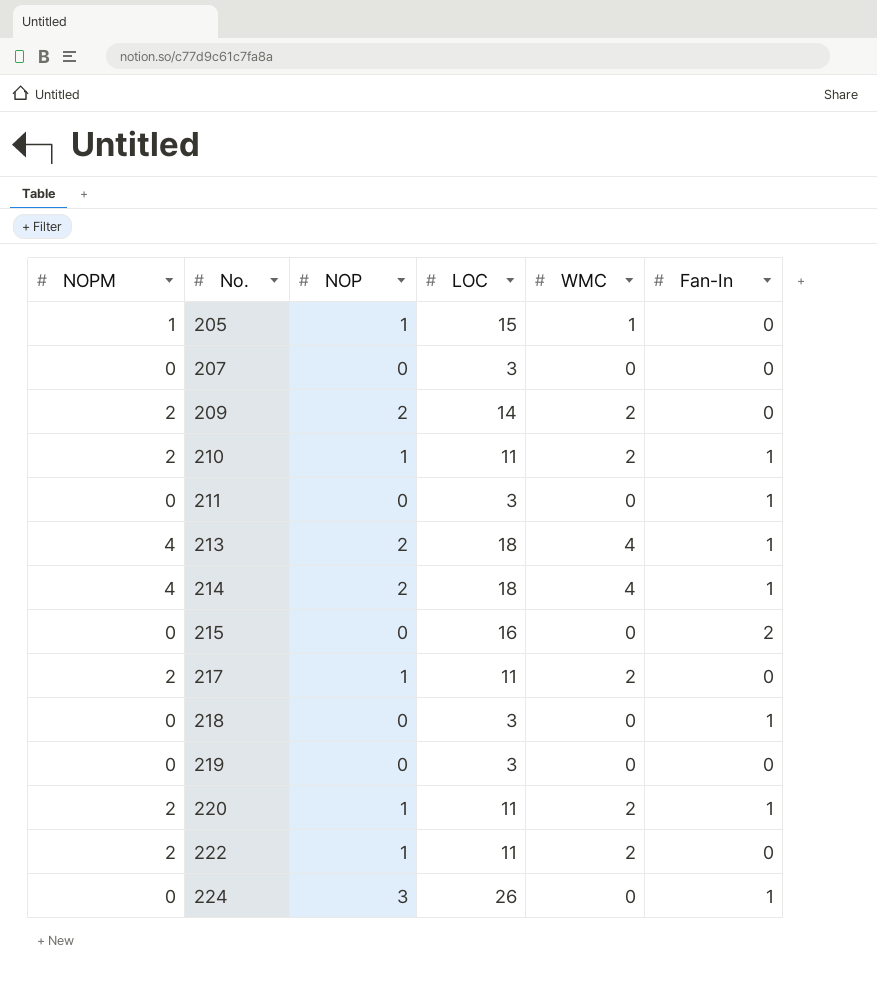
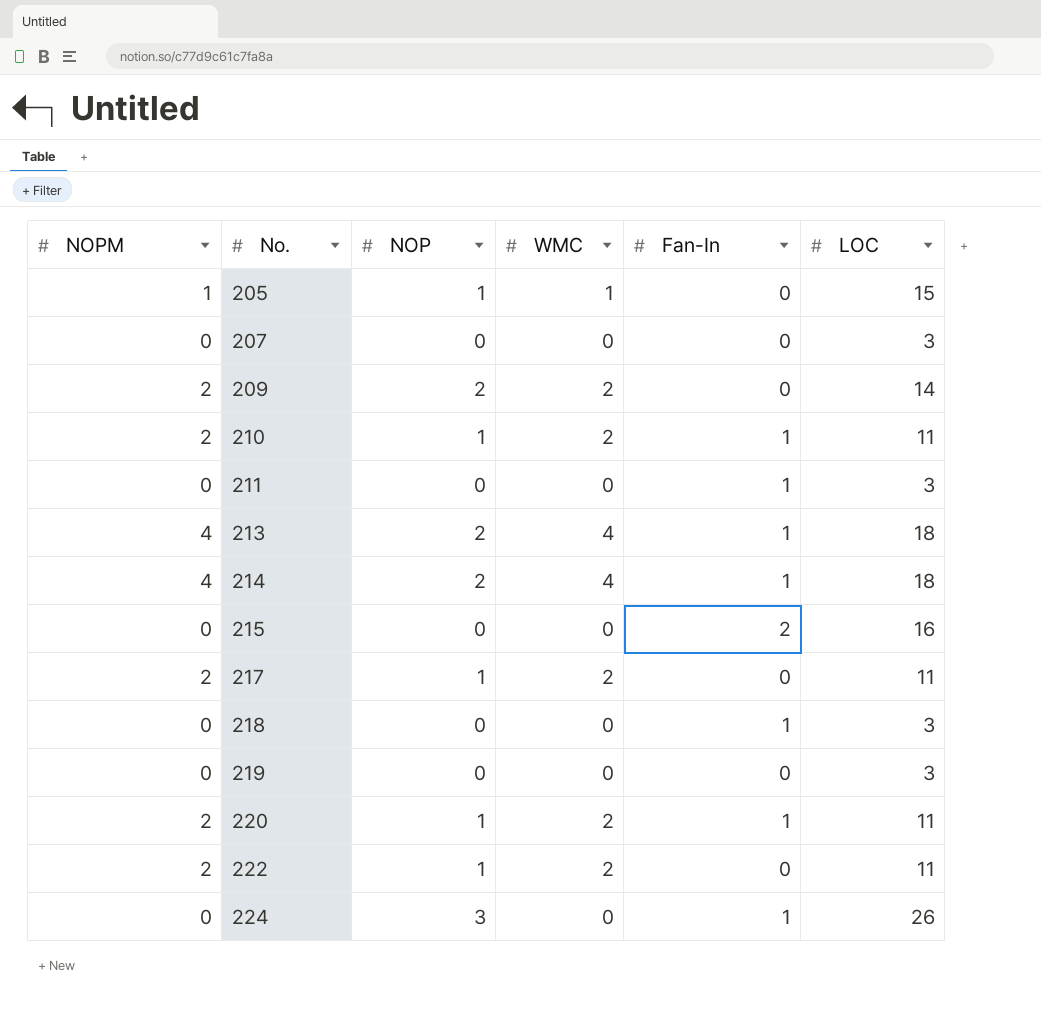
column LOC | position: 4 -> 6

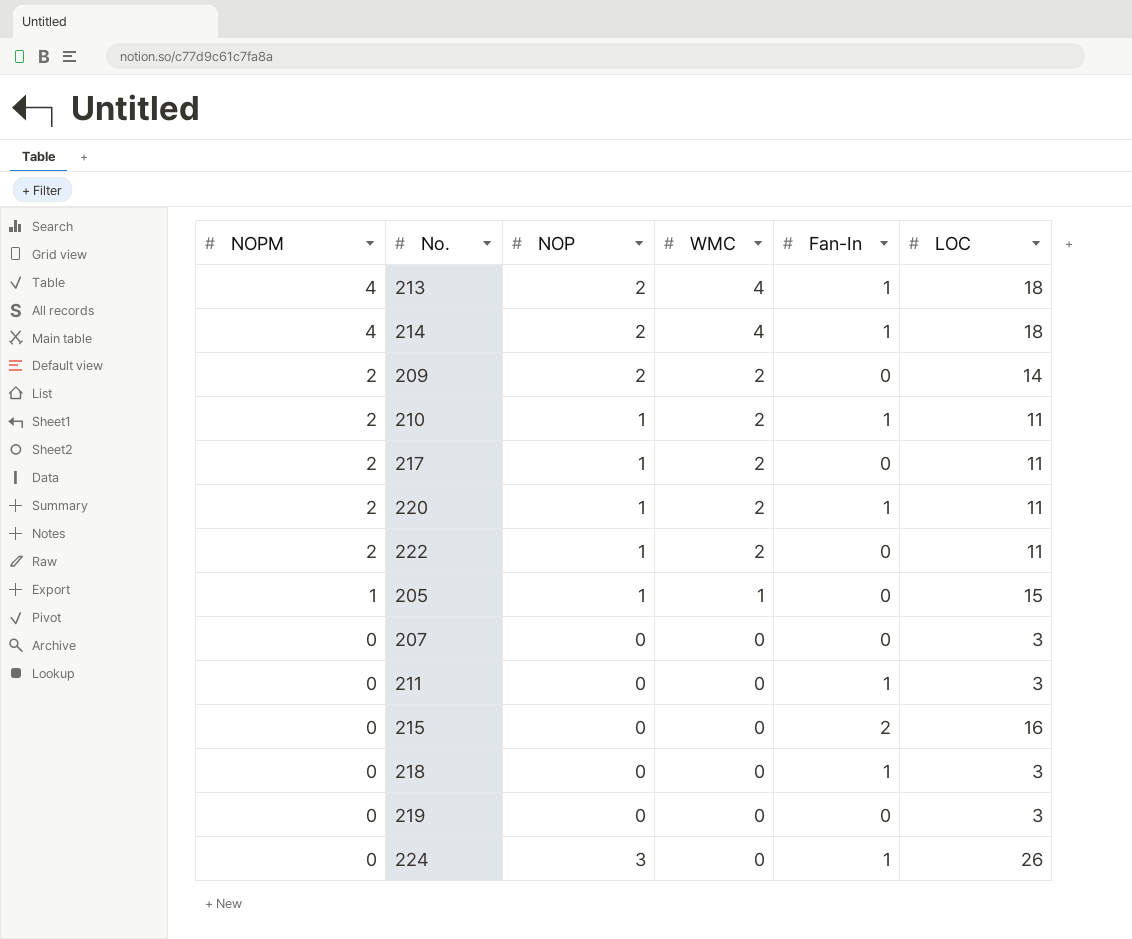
row order: No. ascending -> NOPM descending

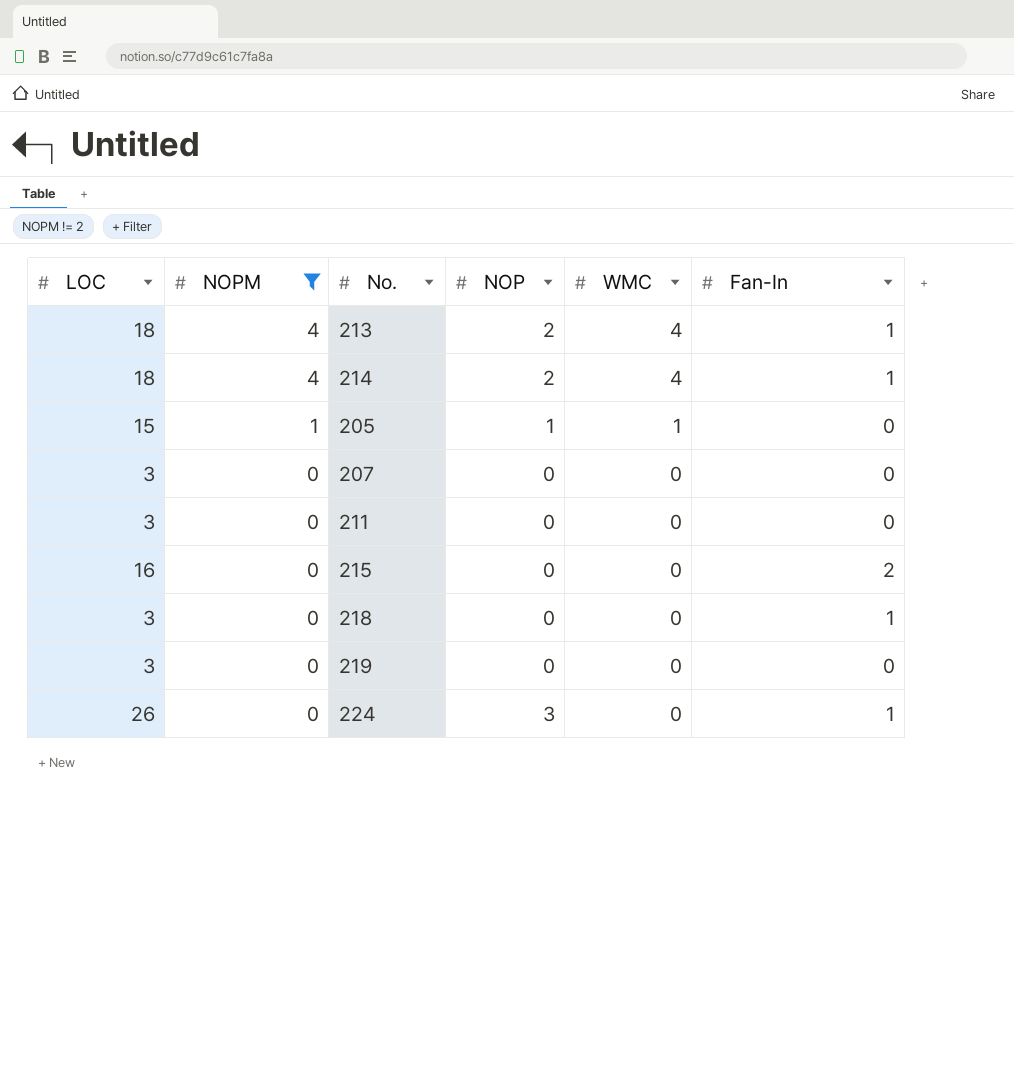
filter: none -> NOPM != 2
column LOC | position: 6 -> 1
211 | Fan-In: 1 -> 0

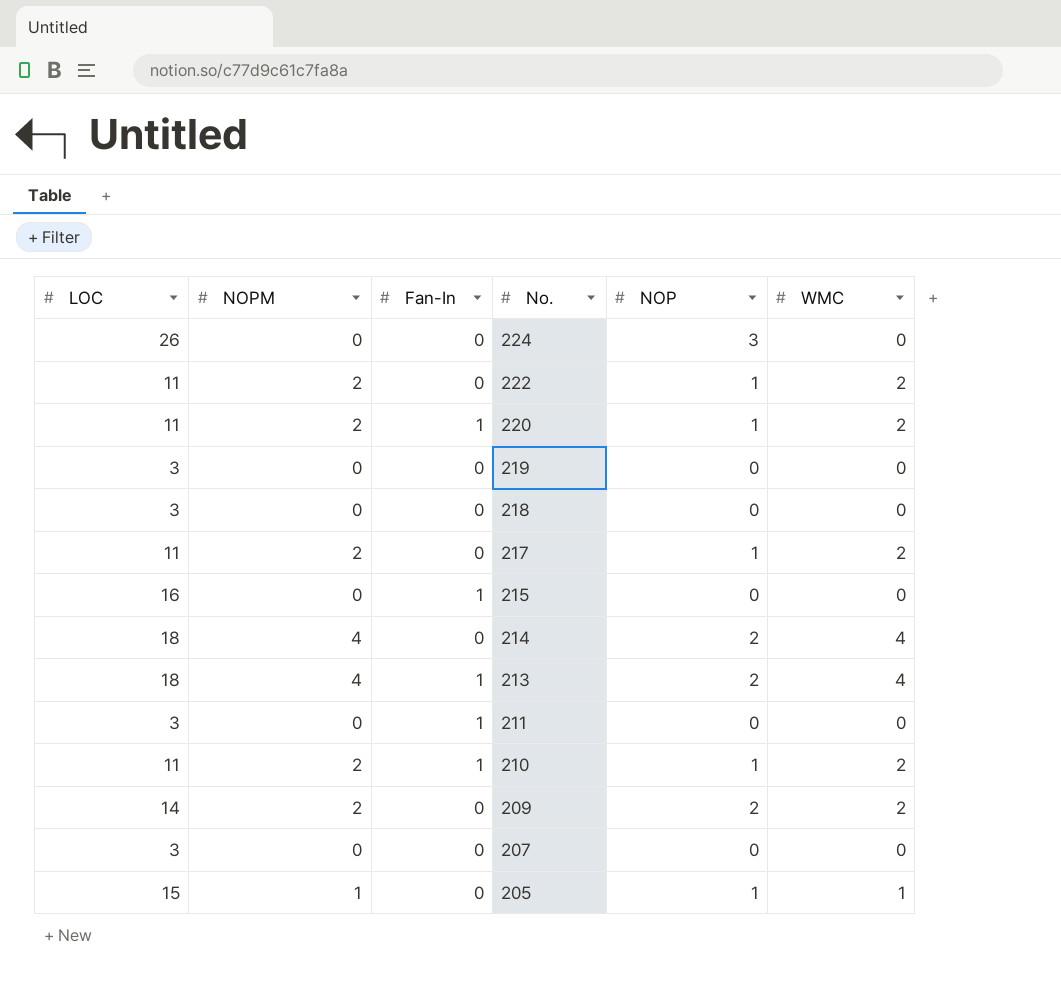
filter: NOPM != 2 -> none
row order: NOPM descending -> No. descending
column Fan-In | position: 6 -> 3
224 | Fan-In: 1 -> 0
218 | Fan-In: 1 -> 0
215 | Fan-In: 2 -> 1
214 | Fan-In: 1 -> 0
211 | Fan-In: 0 -> 1

